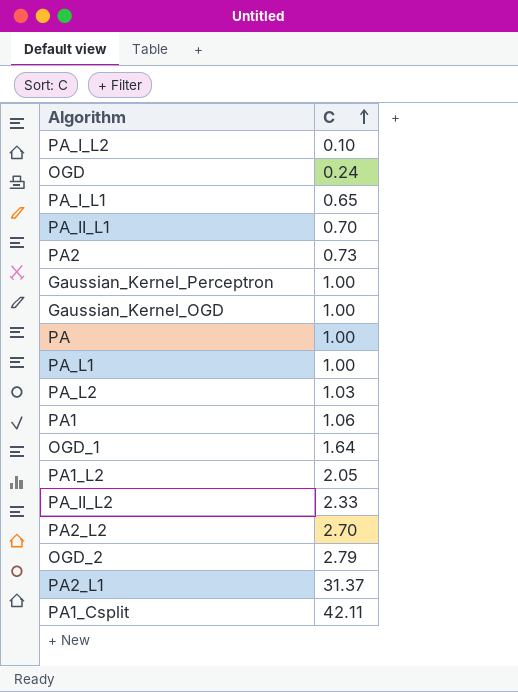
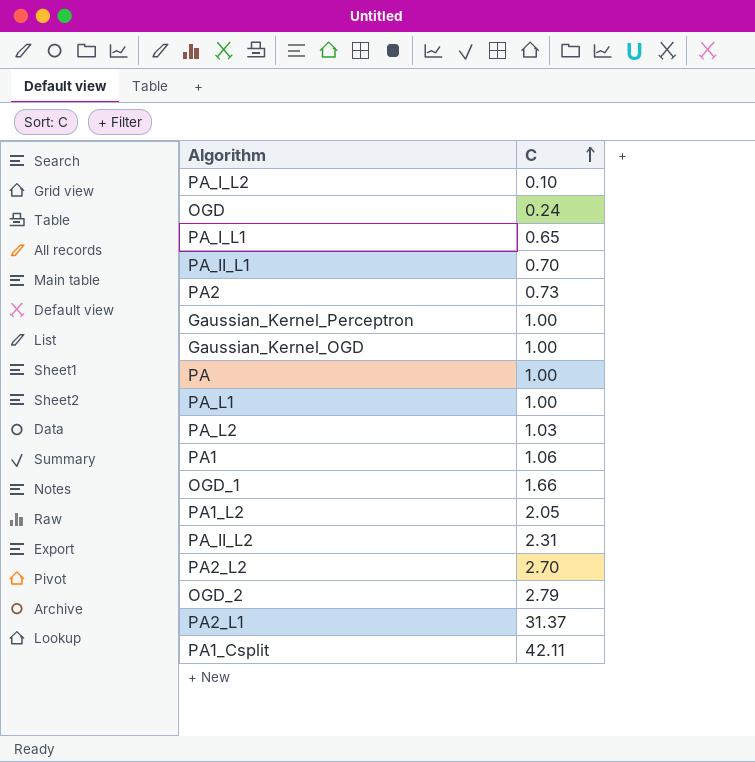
OGD_1 | C: 1.64 -> 1.66
PA_II_L2 | C: 2.33 -> 2.31

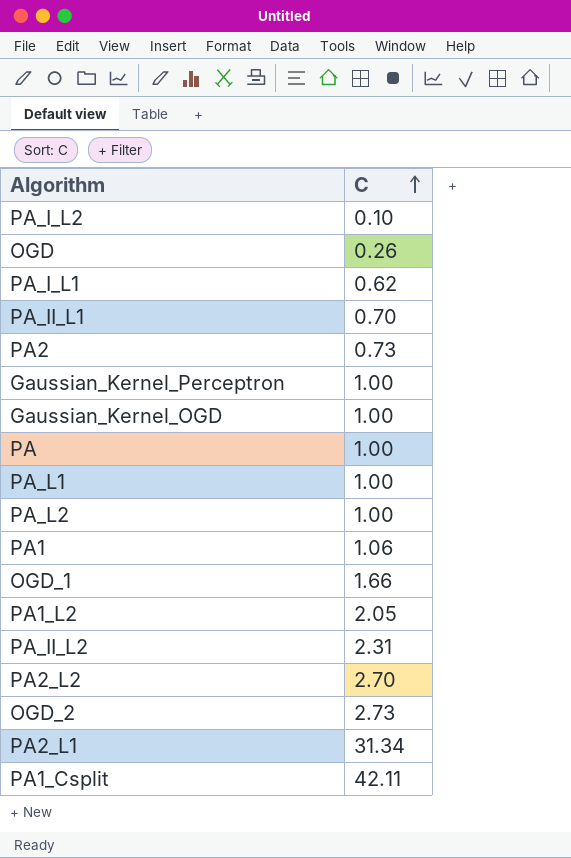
OGD | C: 0.24 -> 0.26
PA_I_L1 | C: 0.65 -> 0.62
PA_L2 | C: 1.03 -> 1.00
OGD_2 | C: 2.79 -> 2.73
PA2_L1 | C: 31.37 -> 31.34

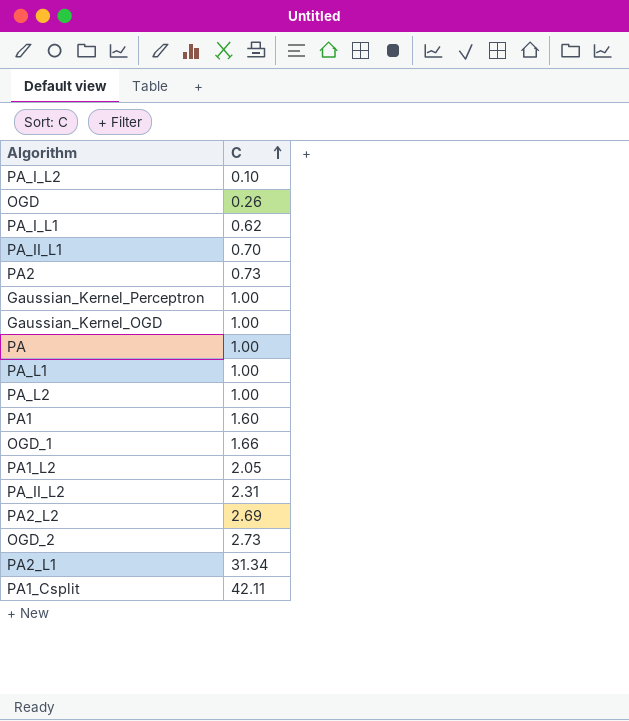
PA1 | C: 1.06 -> 1.60
PA2_L2 | C: 2.70 -> 2.69

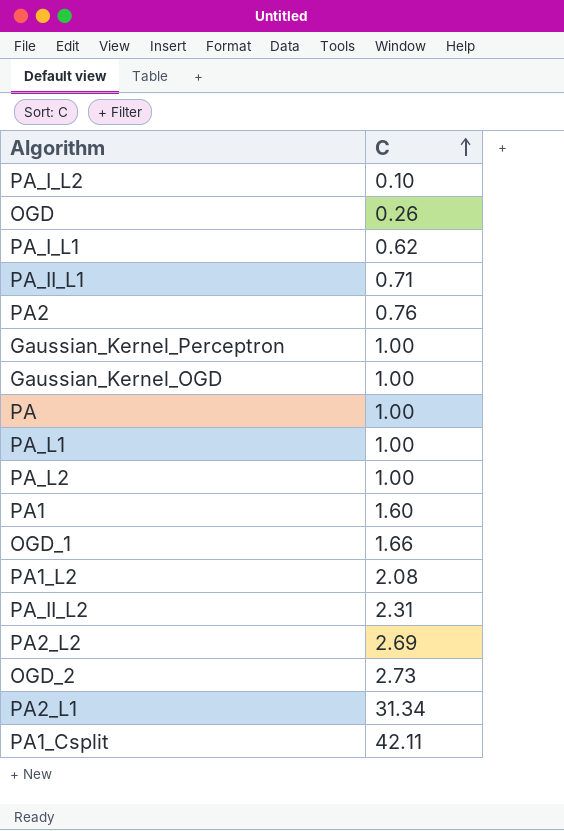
PA_II_L1 | C: 0.70 -> 0.71
PA2 | C: 0.73 -> 0.76
PA1_L2 | C: 2.05 -> 2.08

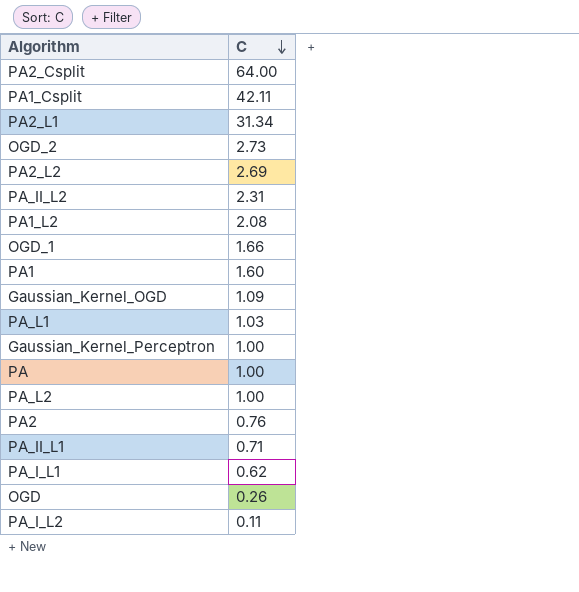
row order: C ascending -> C descending
row PA2_Csplit: none -> 64.00
Gaussian_Kernel_OGD | C: 1.00 -> 1.09
PA_L1 | C: 1.00 -> 1.03
PA_I_L2 | C: 0.10 -> 0.11

